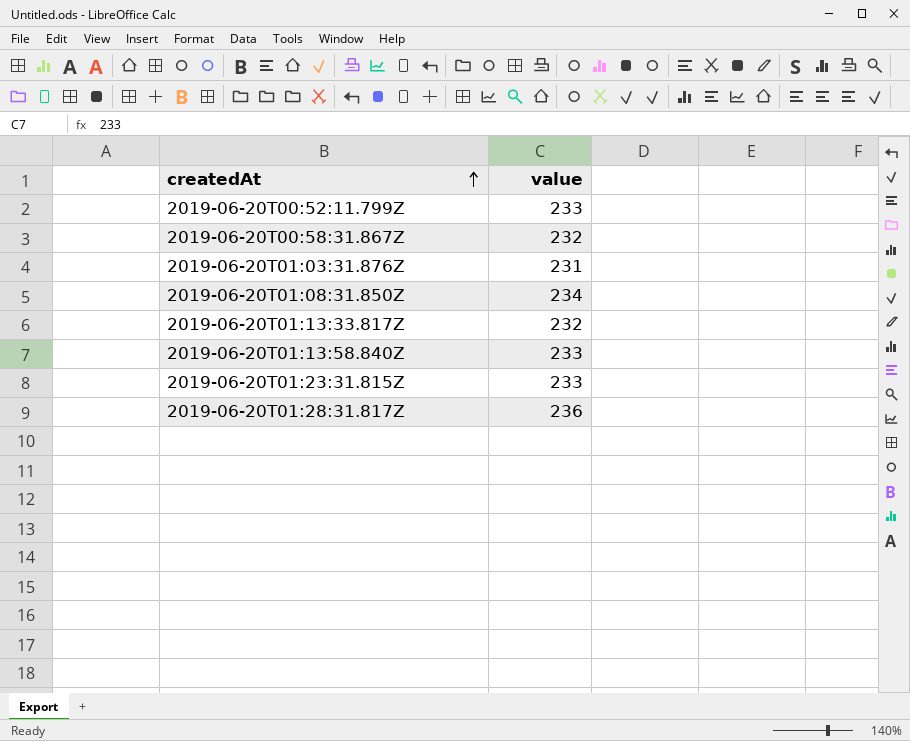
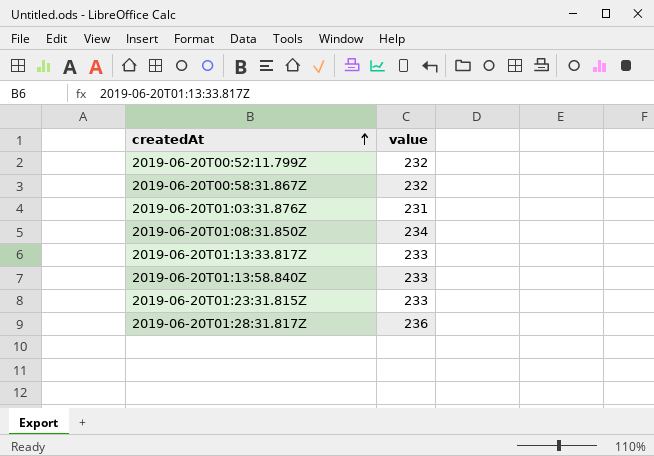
2019-06-20T00:52:11.799Z | value: 233 -> 232
2019-06-20T01:13:33.817Z | value: 232 -> 233

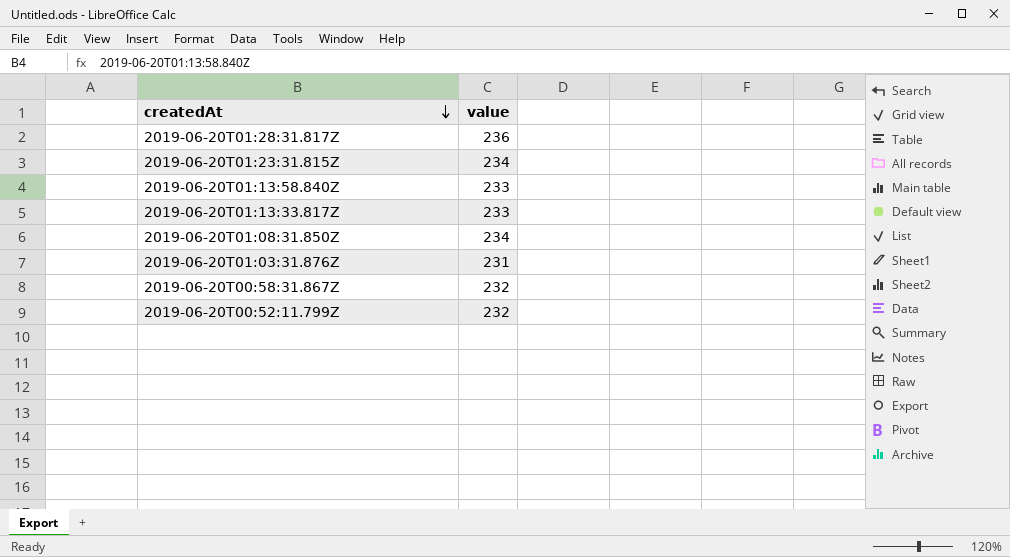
row order: createdAt ascending -> createdAt descending
2019-06-20T01:23:31.815Z | value: 233 -> 234

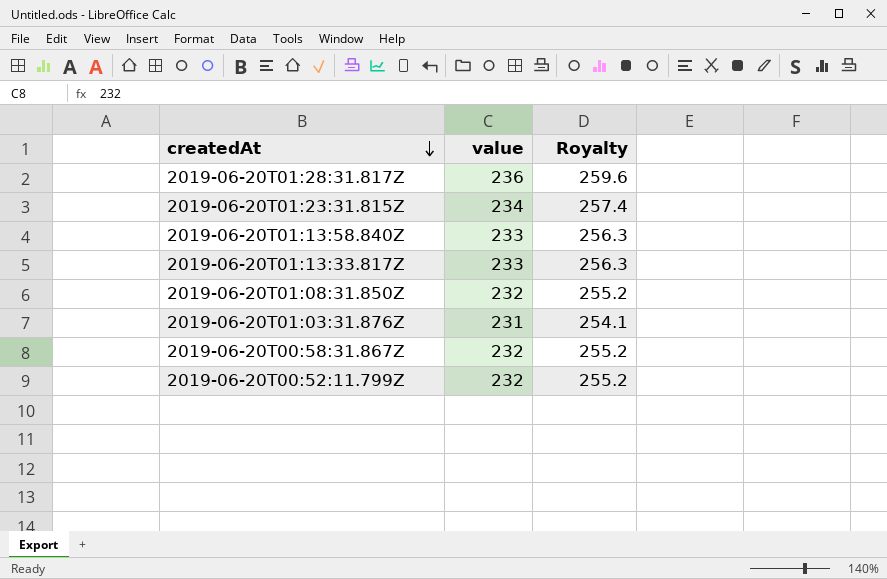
column Royalty | formula: none -> [value] * 1.1
2019-06-20T01:08:31.850Z | value: 234 -> 232

